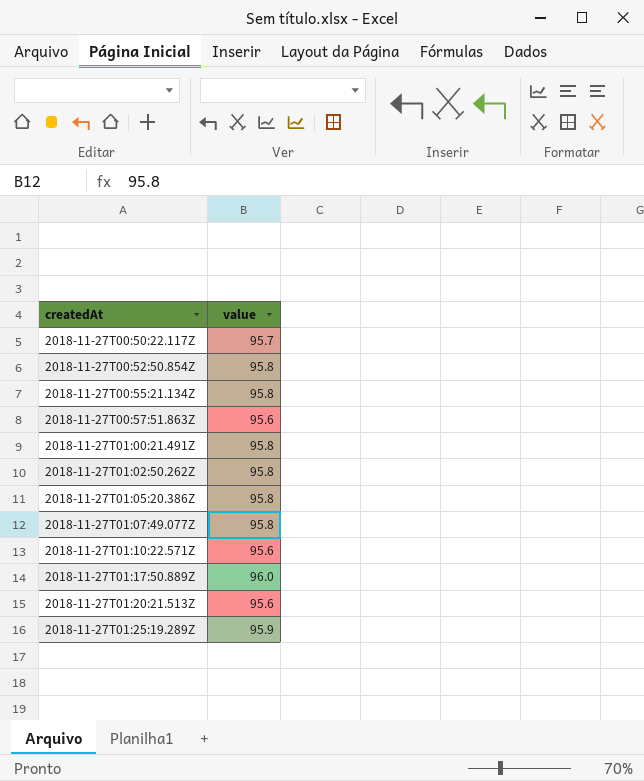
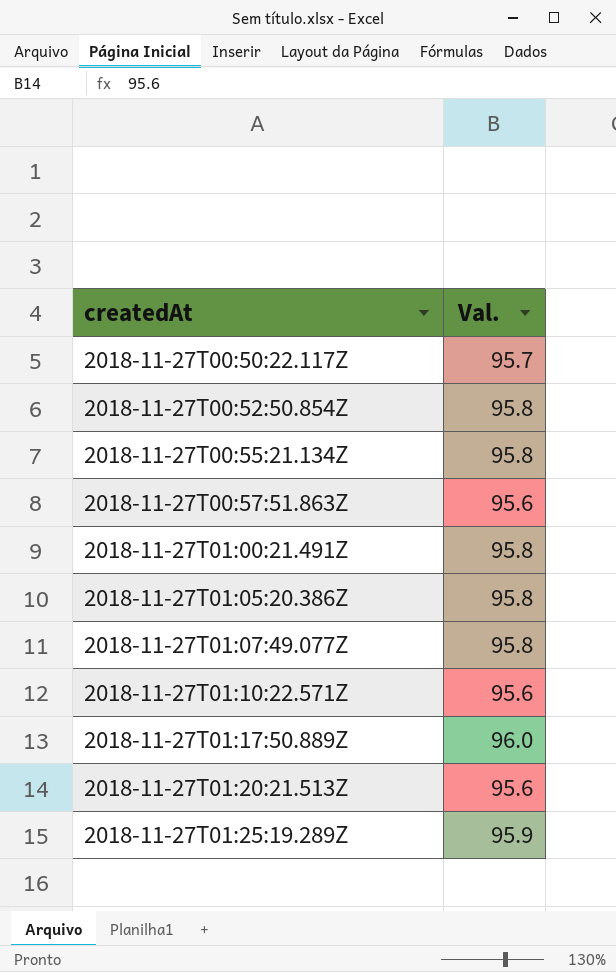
column name: value -> Val.
row 2018-11-27T01:02:50.262Z: 95.8 -> none

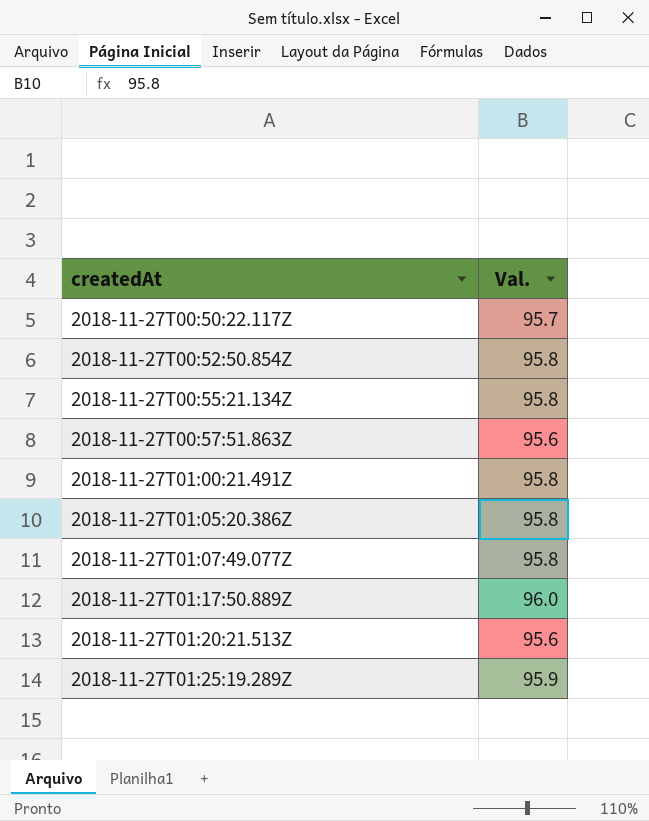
row 2018-11-27T01:10:22.571Z: 95.6 -> none

